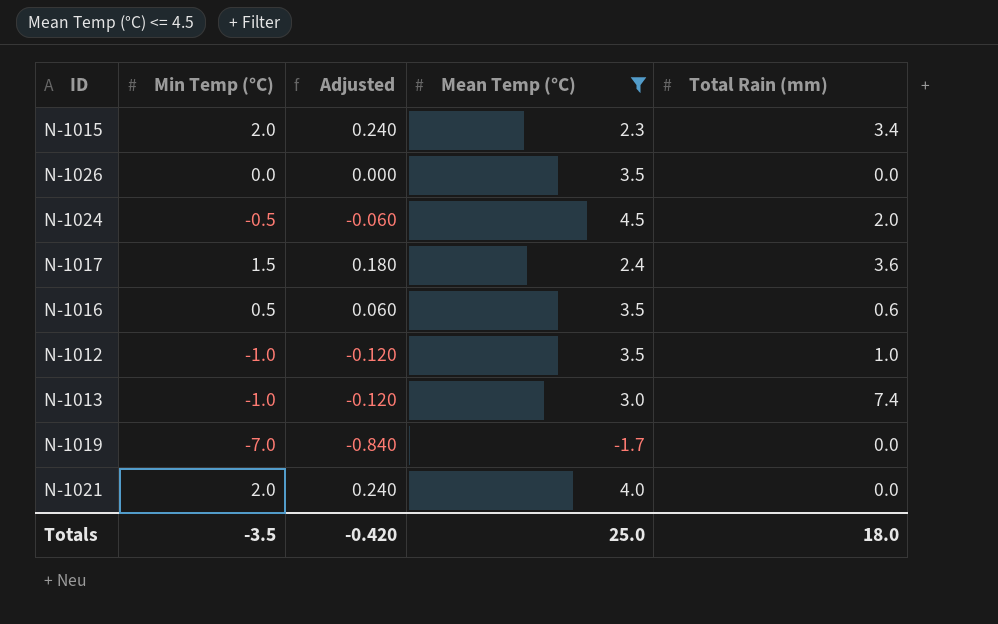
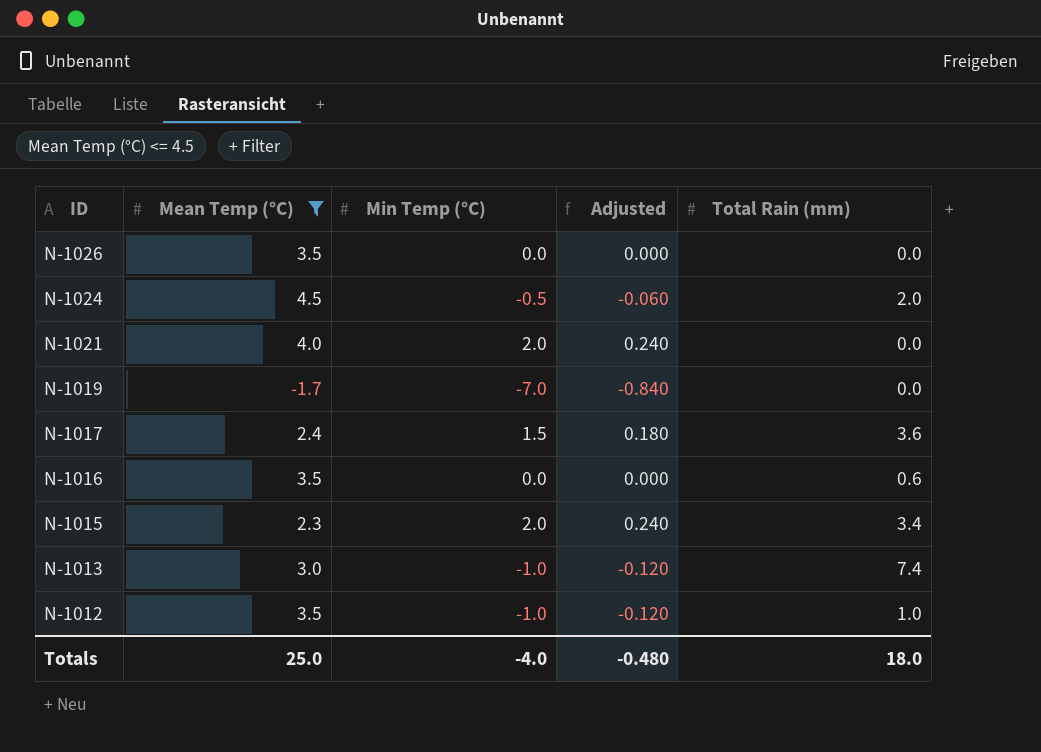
row order: none -> ID descending
column Mean Temp (°C) | position: 4 -> 2
N-1016 | Min Temp (°C): 0.5 -> 0.0
N-1016 | Adjusted: 0.060 -> 0.000
Totals | Min Temp (°C): -3.5 -> -4.0
Totals | Adjusted: -0.420 -> -0.480

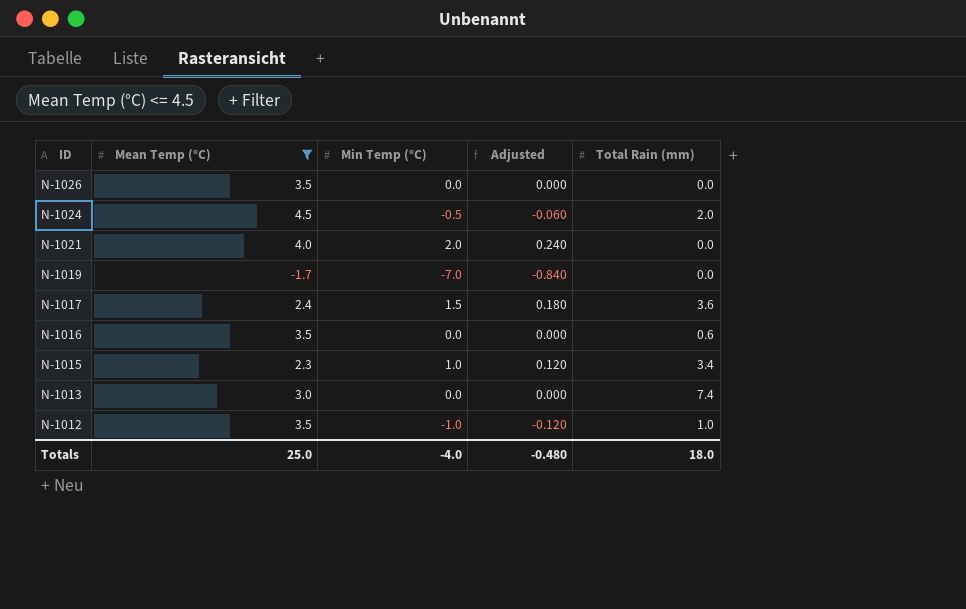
N-1015 | Min Temp (°C): 2.0 -> 1.0
N-1015 | Adjusted: 0.240 -> 0.120
N-1013 | Min Temp (°C): -1.0 -> 0.0
N-1013 | Adjusted: -0.120 -> 0.000

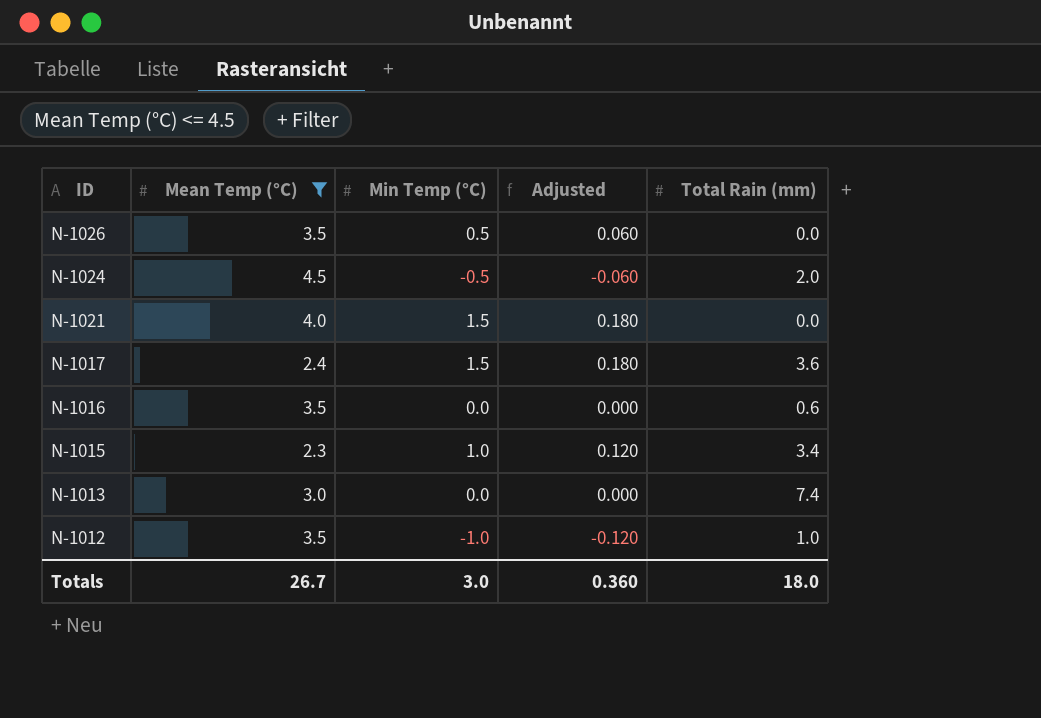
row N-1019: -1.7 | -7.0 | -0.840 | 0.0 -> none
N-1026 | Min Temp (°C): 0.0 -> 0.5
N-1026 | Adjusted: 0.000 -> 0.060
N-1021 | Min Temp (°C): 2.0 -> 1.5
N-1021 | Adjusted: 0.240 -> 0.180
Totals | Mean Temp (°C): 25.0 -> 26.7
Totals | Min Temp (°C): -4.0 -> 3.0
Totals | Adjusted: -0.480 -> 0.360

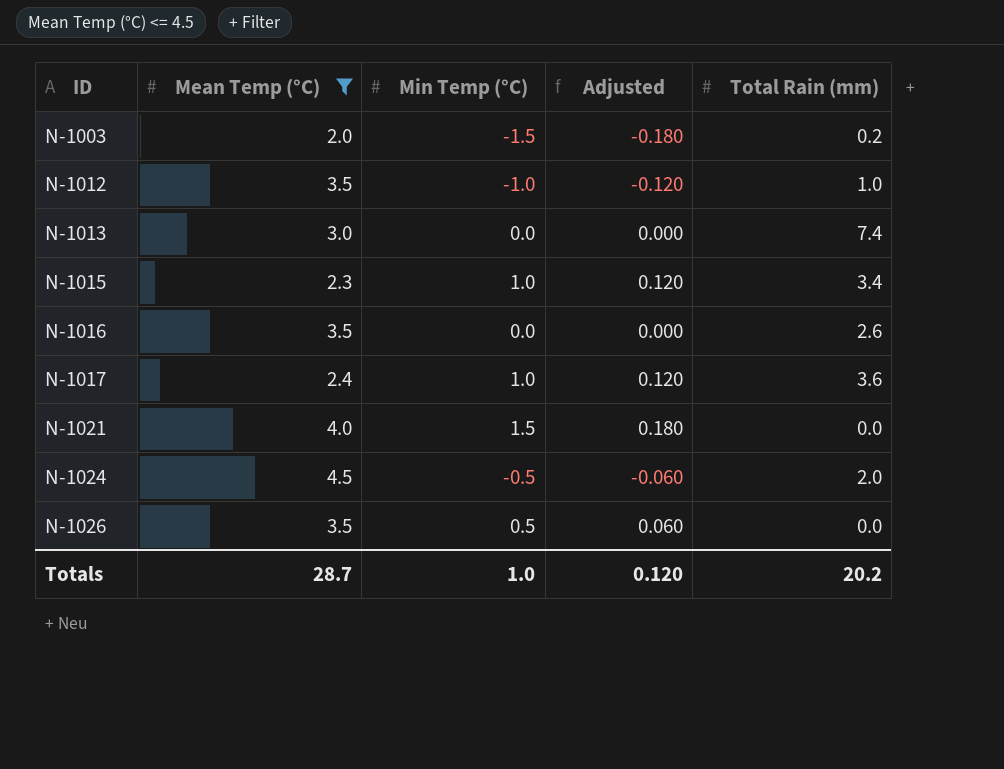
row order: ID descending -> ID ascending
row N-1003: none -> 2.0 | -1.5 | -0.180 | 0.2
N-1016 | Total Rain (mm): 0.6 -> 2.6
N-1017 | Min Temp (°C): 1.5 -> 1.0
N-1017 | Adjusted: 0.180 -> 0.120
Totals | Mean Temp (°C): 26.7 -> 28.7
Totals | Min Temp (°C): 3.0 -> 1.0
Totals | Adjusted: 0.360 -> 0.120
Totals | Total Rain (mm): 18.0 -> 20.2

